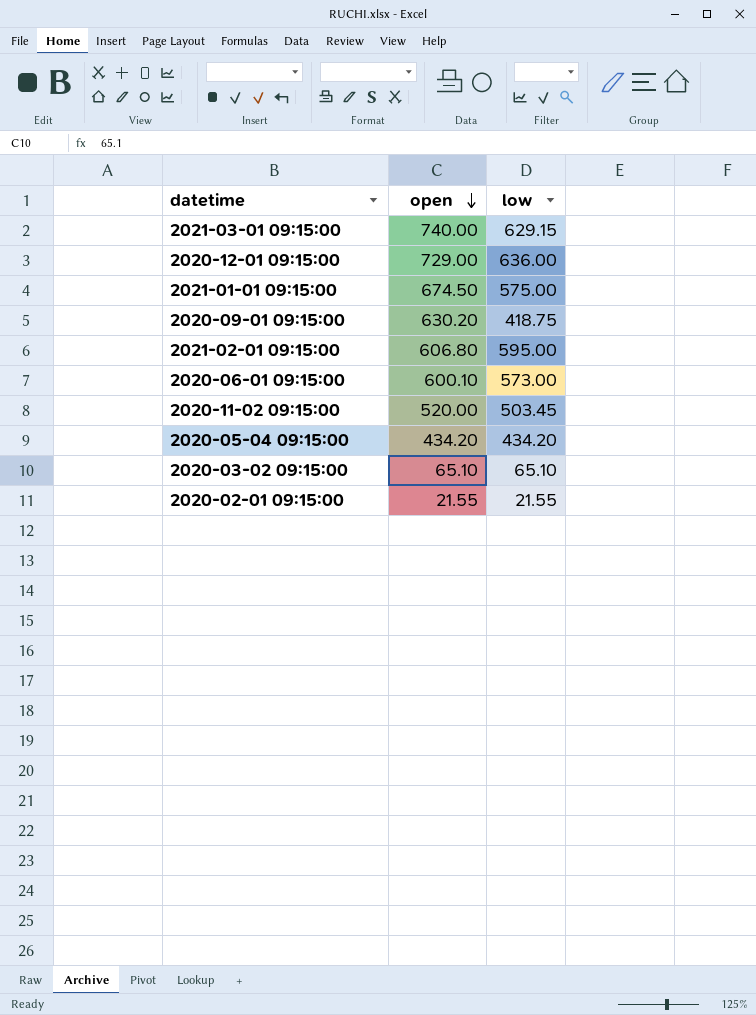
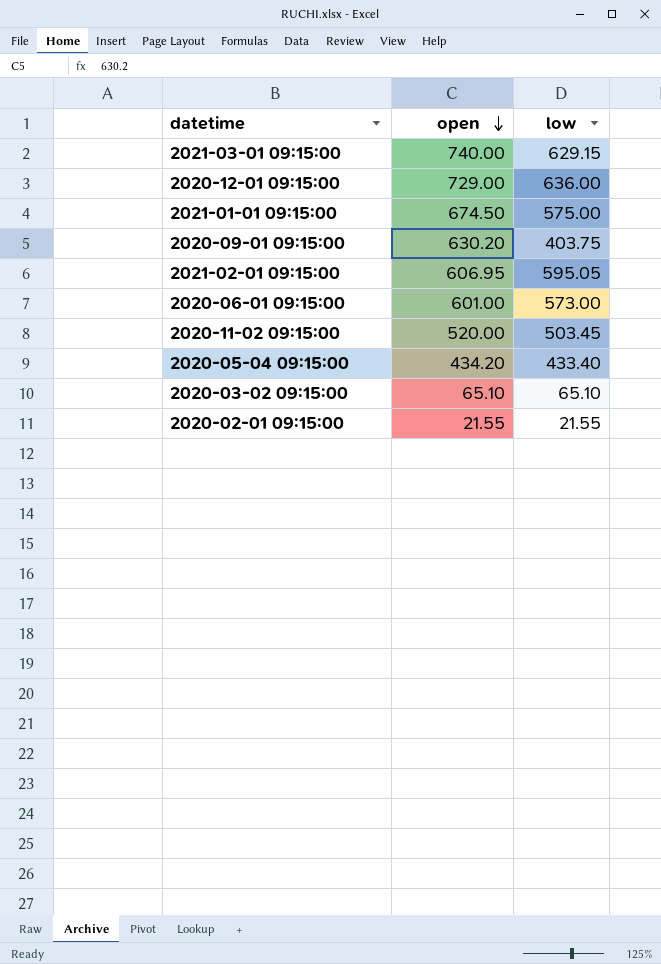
2020-09-01 09:15:00 | low: 418.75 -> 403.75
2021-02-01 09:15:00 | open: 606.80 -> 606.95
2021-02-01 09:15:00 | low: 595.00 -> 595.05
2020-06-01 09:15:00 | open: 600.10 -> 601.00
2020-05-04 09:15:00 | low: 434.20 -> 433.40

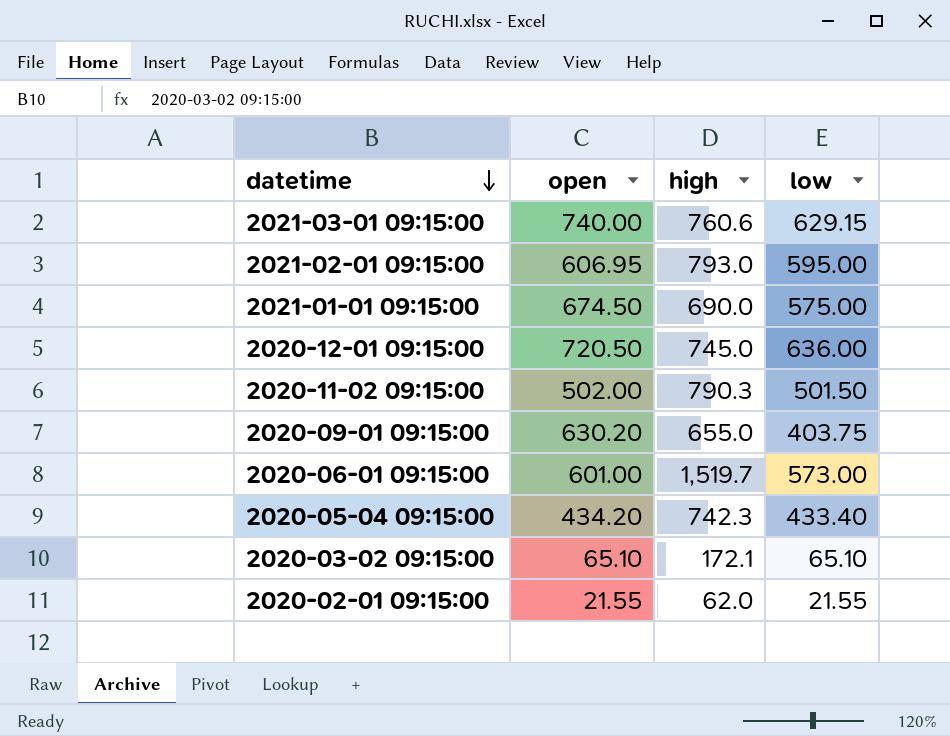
row order: open descending -> datetime descending
column high | position: none -> 3
2021-02-01 09:15:00 | low: 595.05 -> 595.00
2020-12-01 09:15:00 | open: 729.00 -> 720.50
2020-11-02 09:15:00 | open: 520.00 -> 502.00
2020-11-02 09:15:00 | low: 503.45 -> 501.50

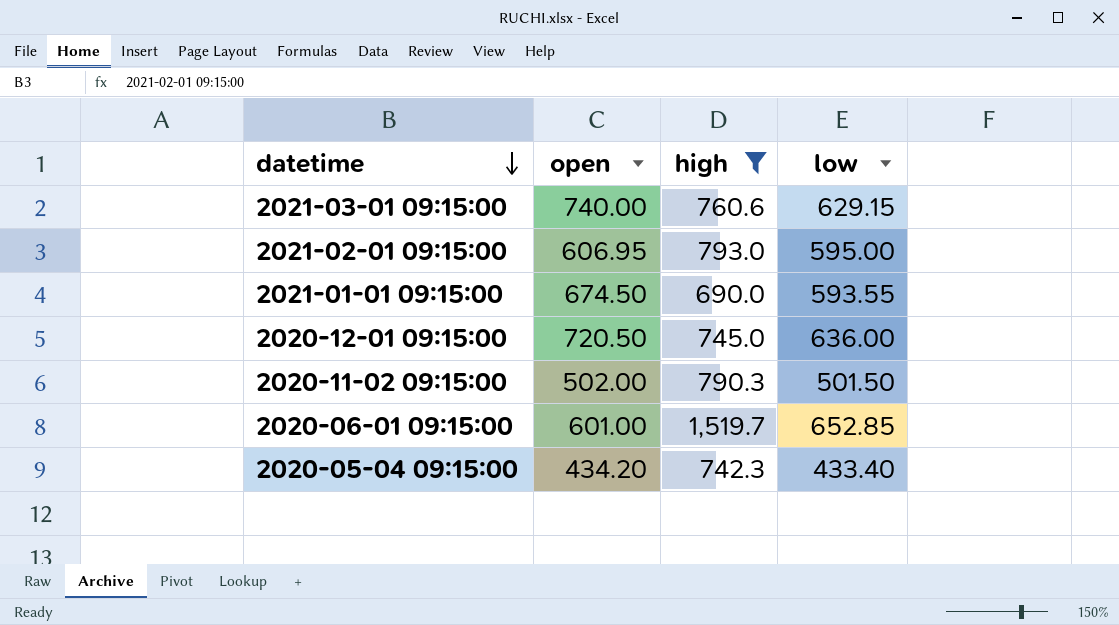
filter: none -> high >= 690.0
2021-01-01 09:15:00 | low: 575.00 -> 593.55
2020-06-01 09:15:00 | low: 573.00 -> 652.85

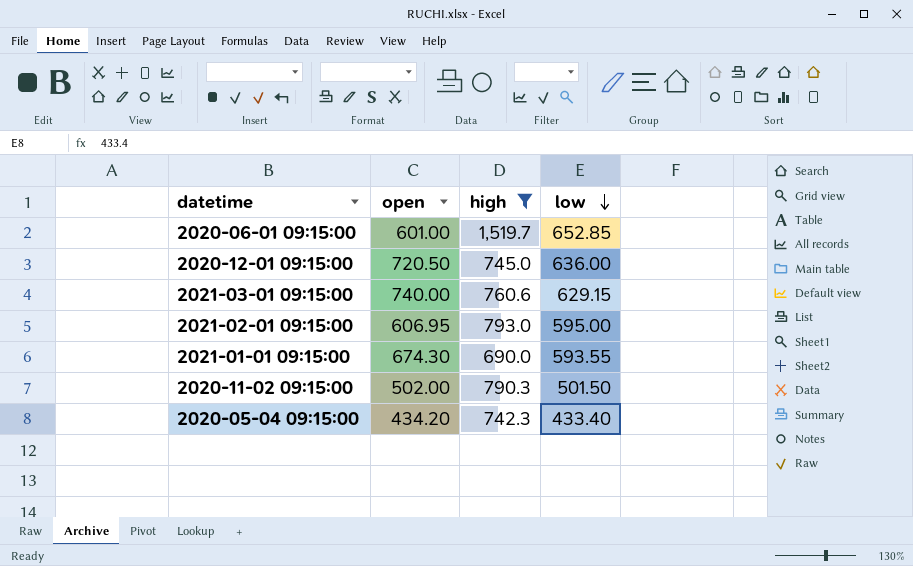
row order: datetime descending -> low descending
2021-01-01 09:15:00 | open: 674.50 -> 674.30

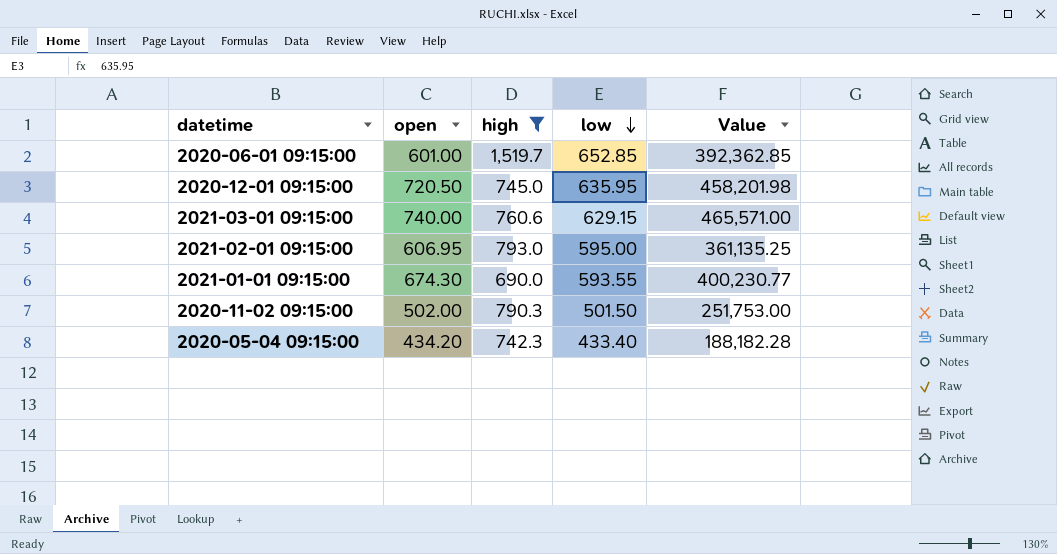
column Value | formula: none -> [open] * [low]
2020-12-01 09:15:00 | low: 636.00 -> 635.95

